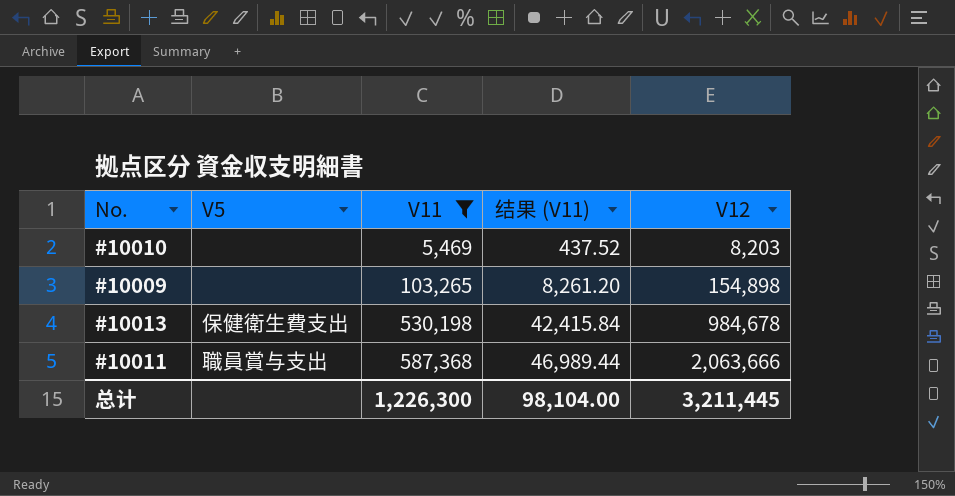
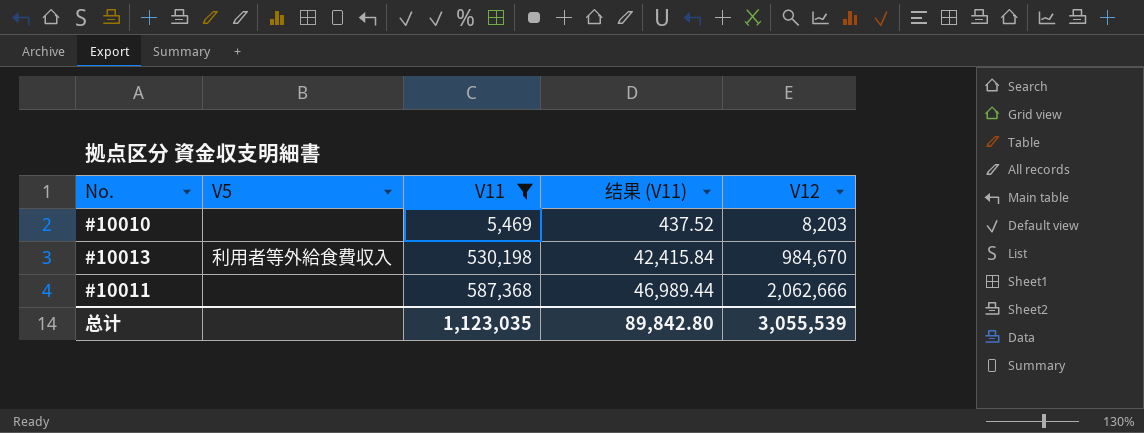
row #10009: none | 103,265 | 8,261.20 | 154,898 -> none
#10013 | V5: 保健衛生費支出 -> 利用者等外給食費収入
#10013 | V12: 984,678 -> 984,670
#10011 | V5: 職員賞与支出 -> none
#10011 | V12: 2,063,666 -> 2,062,666
总计 | V11: 1,226,300 -> 1,123,035
总计 | 结果 (V11): 98,104.00 -> 89,842.80
总计 | V12: 3,211,445 -> 3,055,539

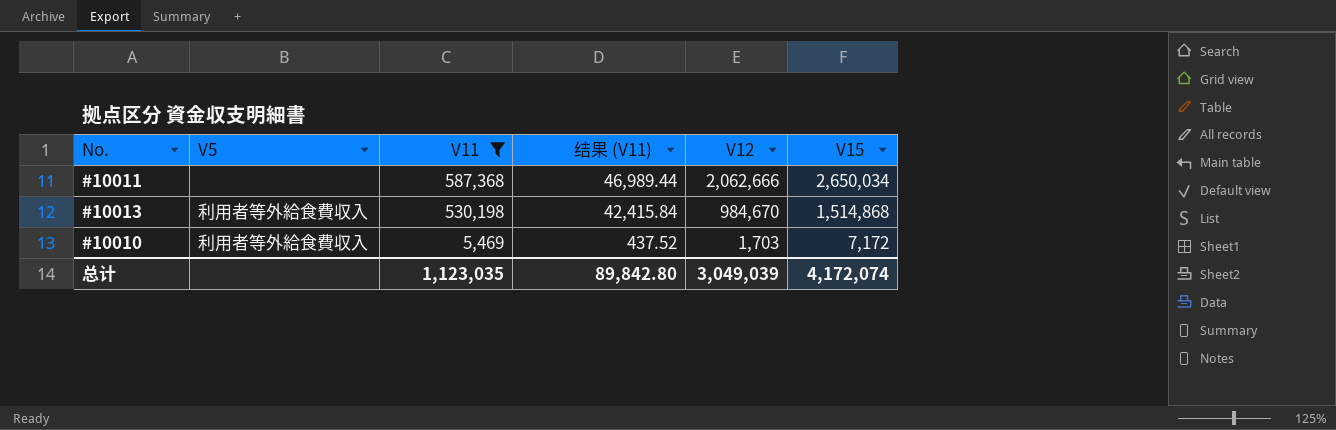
row order: V11 ascending -> V11 descending
column V15 | formula: none -> [V11] + [V12]
#10010 | V5: none -> 利用者等外給食費収入
#10010 | V12: 8,203 -> 1,703
总计 | V12: 3,055,539 -> 3,049,039

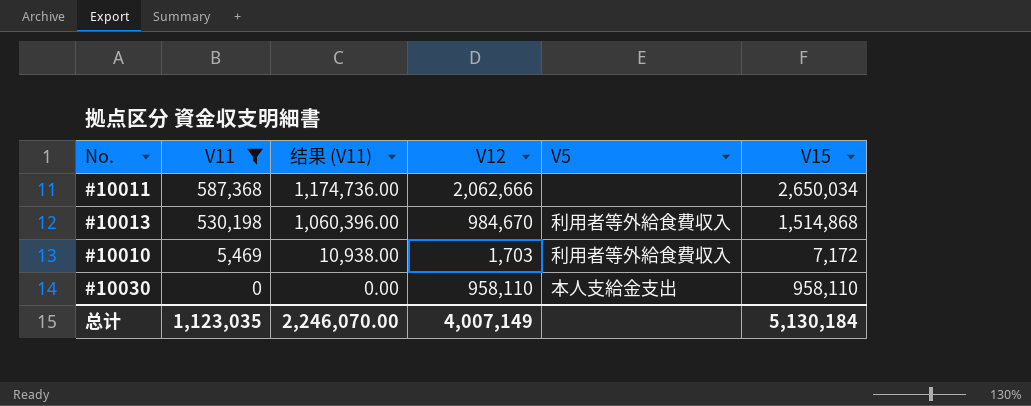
column 结果 (V11) | formula: [V11] * 0.08 -> [V11] * 2
column V5 | position: 2 -> 5
row #10030: none -> 0 | 0.00 | 958,110 | 本人支給金支出 | 958,110
总计 | 结果 (V11): 89,842.80 -> 2,246,070.00
总计 | V12: 3,049,039 -> 4,007,149
总计 | V15: 4,172,074 -> 5,130,184

